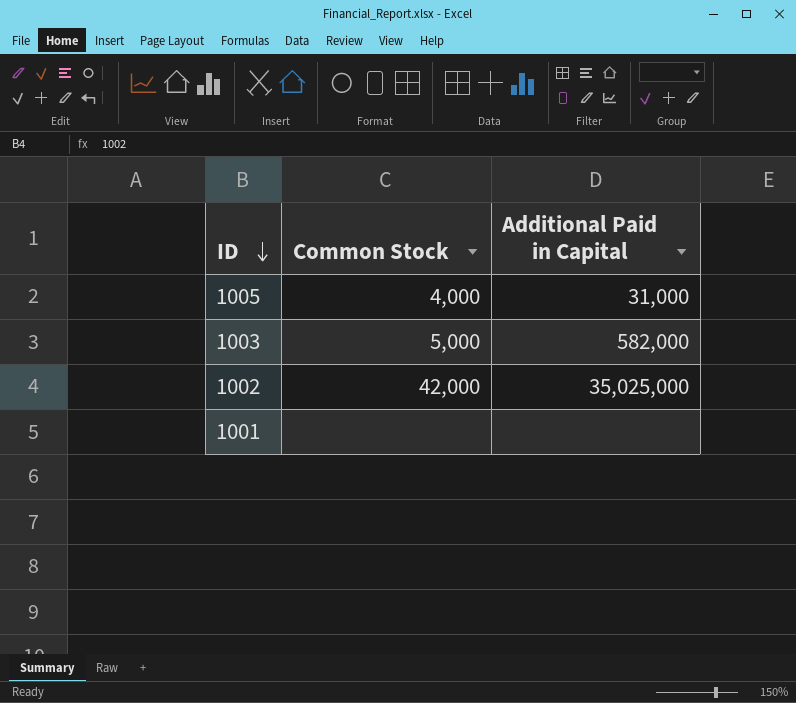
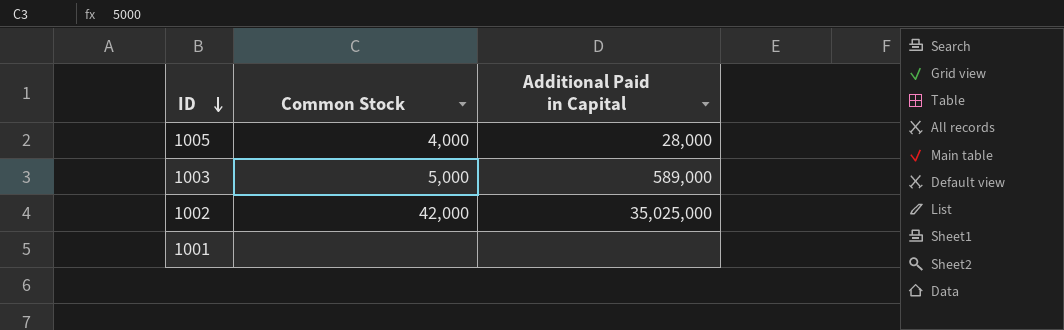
1005 | Additional Paid in Capital: 31,000 -> 28,000
1003 | Additional Paid in Capital: 582,000 -> 589,000

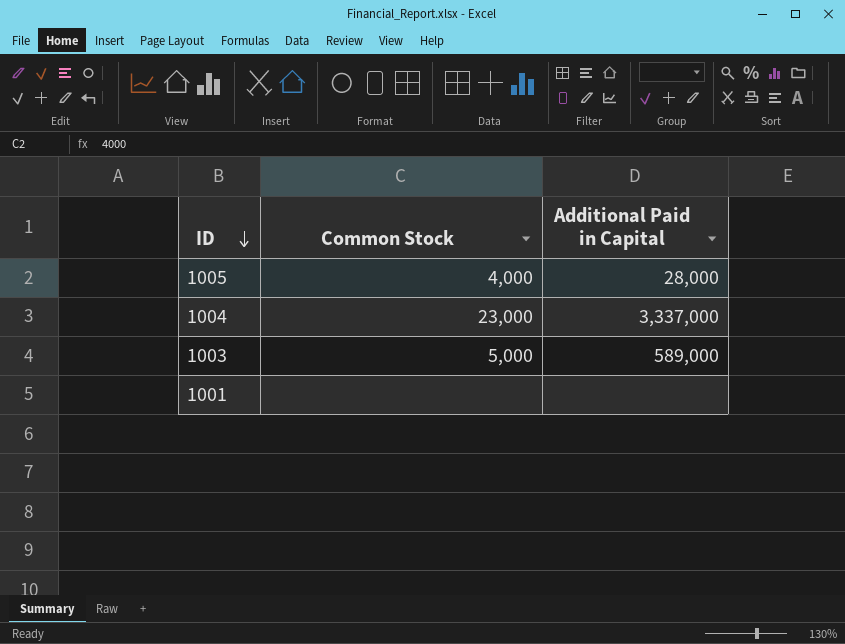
row 1002: 42,000 | 35,025,000 -> none
row 1004: none -> 23,000 | 3,337,000

